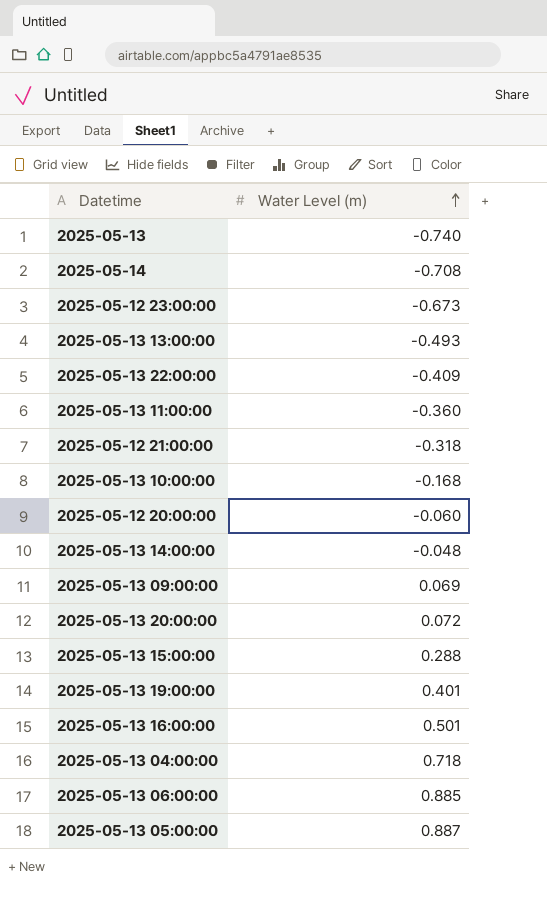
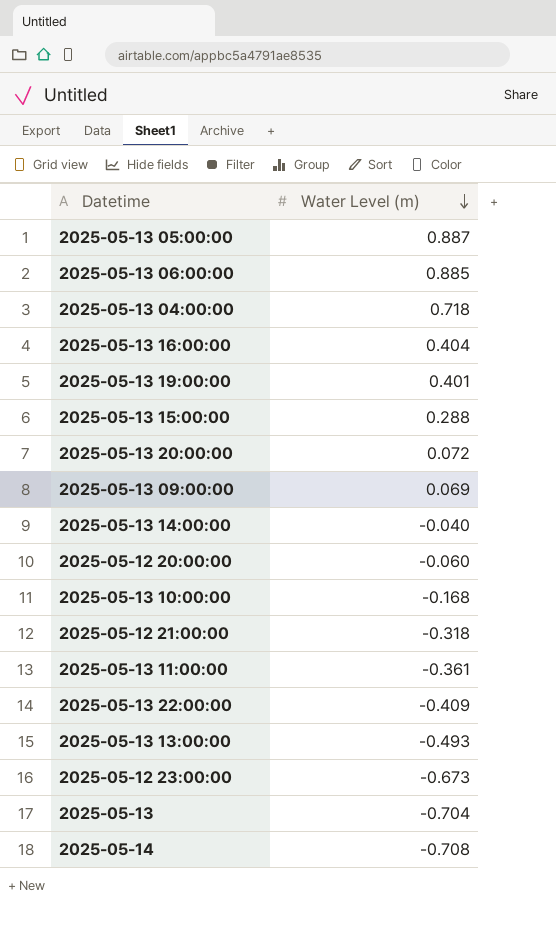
row order: Water Level (m) ascending -> Water Level (m) descending
2025-05-13 16:00:00 | Water Level (m): 0.501 -> 0.404
2025-05-13 14:00:00 | Water Level (m): -0.048 -> -0.040
2025-05-13 11:00:00 | Water Level (m): -0.360 -> -0.361
2025-05-13 | Water Level (m): -0.740 -> -0.704

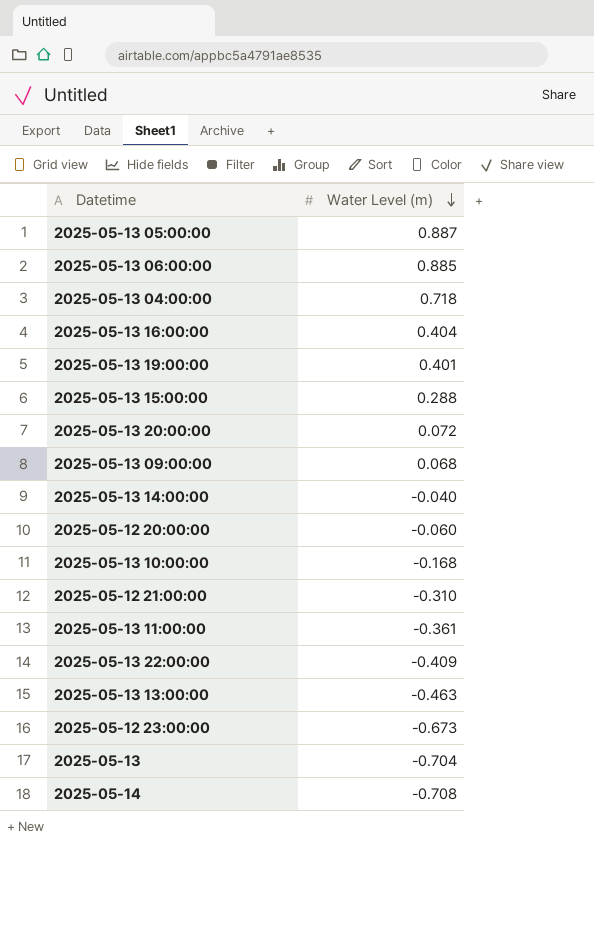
2025-05-13 09:00:00 | Water Level (m): 0.069 -> 0.068
2025-05-12 21:00:00 | Water Level (m): -0.318 -> -0.310
2025-05-13 13:00:00 | Water Level (m): -0.493 -> -0.463

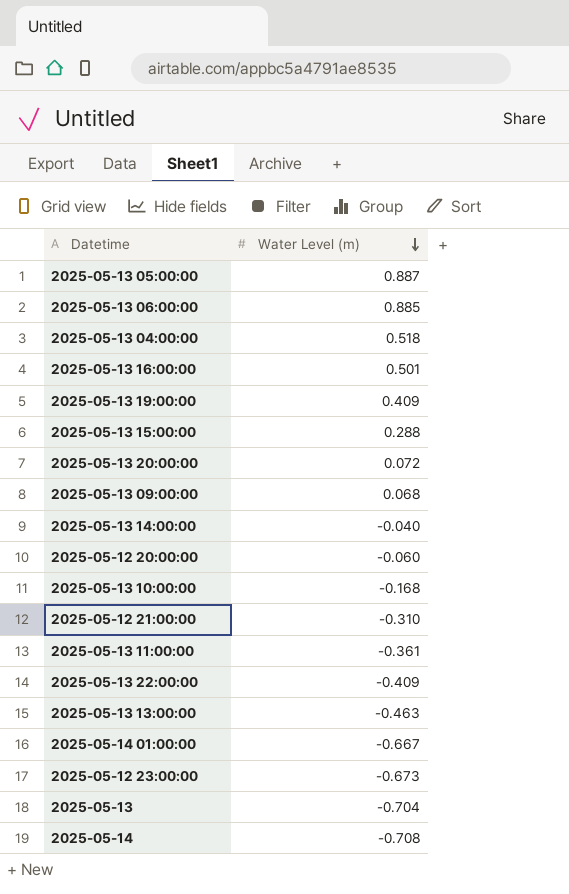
2025-05-13 04:00:00 | Water Level (m): 0.718 -> 0.518
2025-05-13 16:00:00 | Water Level (m): 0.404 -> 0.501
2025-05-13 19:00:00 | Water Level (m): 0.401 -> 0.409
row 2025-05-14 01:00:00: none -> -0.667

